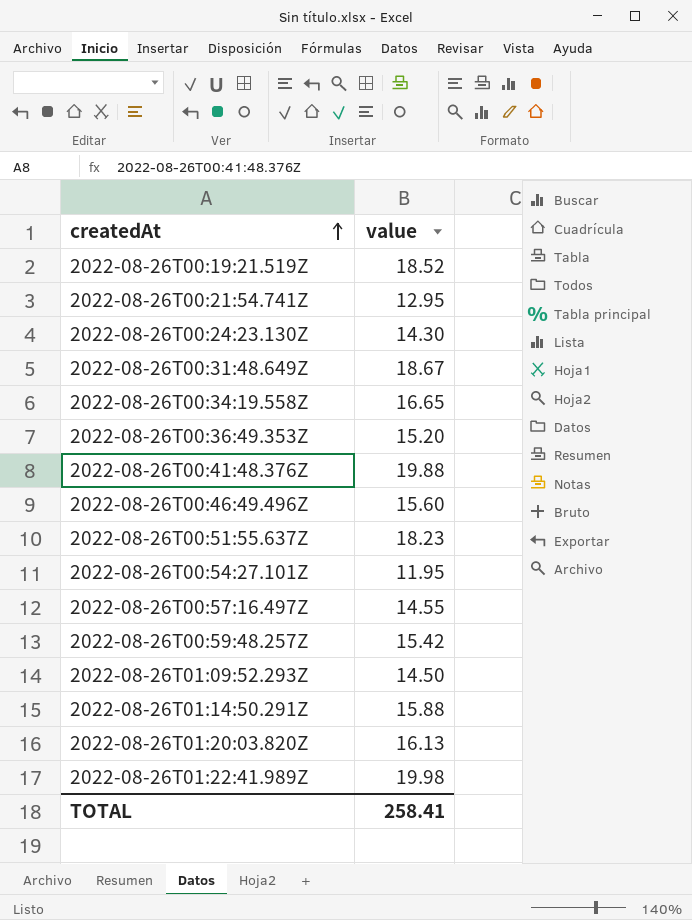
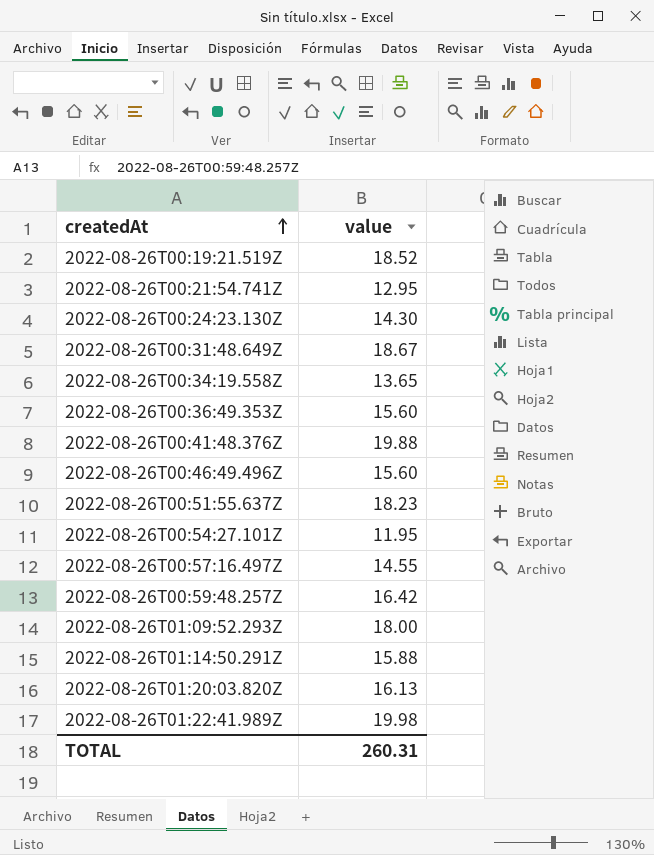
2022-08-26T00:34:19.558Z | value: 16.65 -> 13.65
2022-08-26T00:36:49.353Z | value: 15.20 -> 15.60
2022-08-26T00:59:48.257Z | value: 15.42 -> 16.42
2022-08-26T01:09:52.293Z | value: 14.50 -> 18.00
TOTAL | value: 258.41 -> 260.31

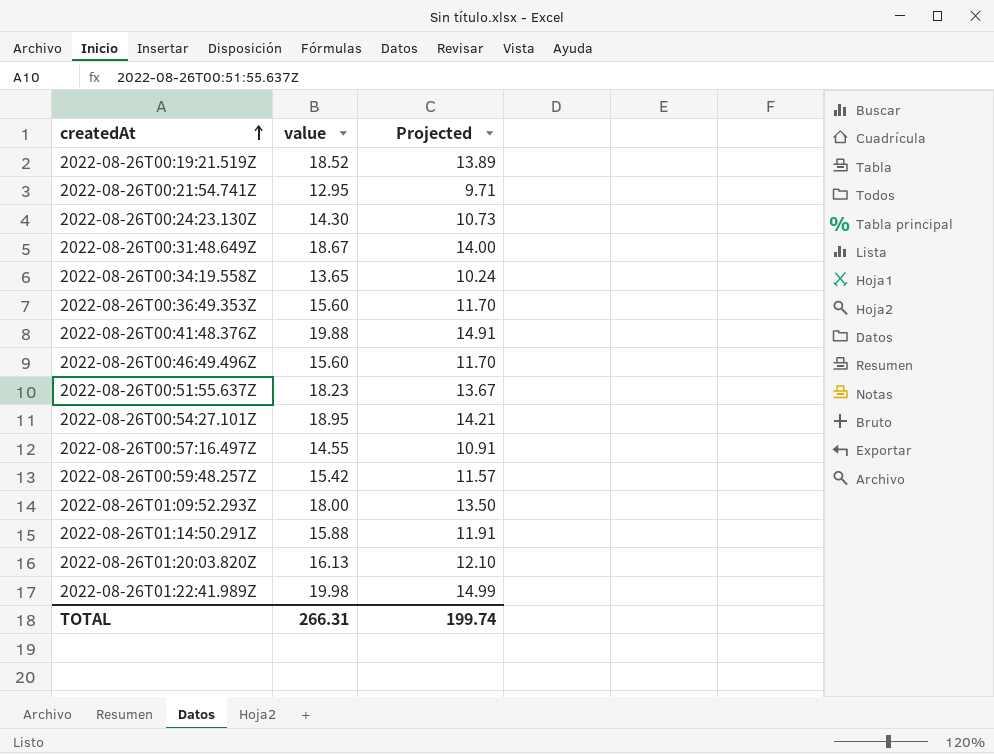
column Projected | formula: none -> [value] * 0.75
2022-08-26T00:54:27.101Z | value: 11.95 -> 18.95
2022-08-26T00:59:48.257Z | value: 16.42 -> 15.42
TOTAL | value: 260.31 -> 266.31

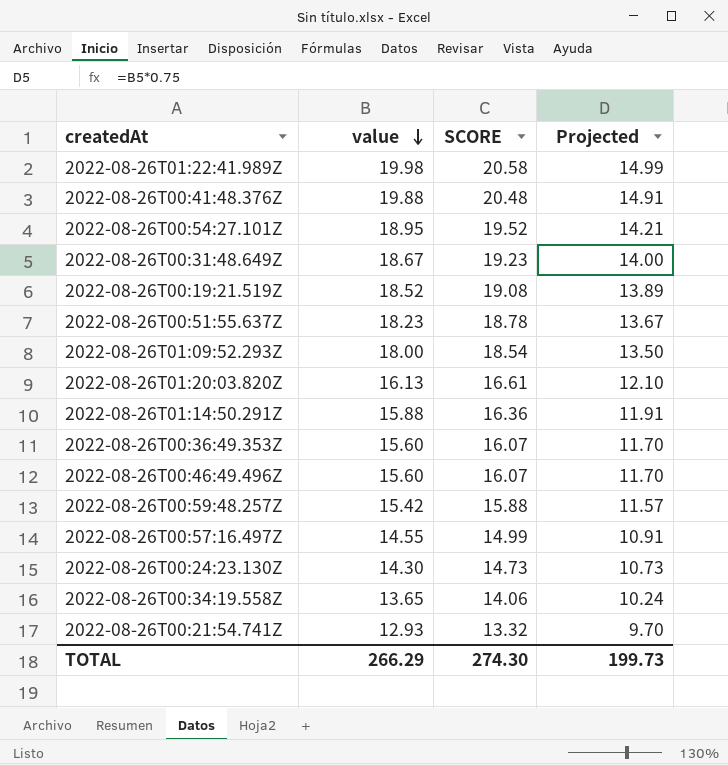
row order: createdAt ascending -> value descending
column SCORE | formula: none -> [value] * 1.03
2022-08-26T00:21:54.741Z | value: 12.95 -> 12.93
2022-08-26T00:21:54.741Z | Projected: 9.71 -> 9.70
TOTAL | value: 266.31 -> 266.29
TOTAL | Projected: 199.74 -> 199.73

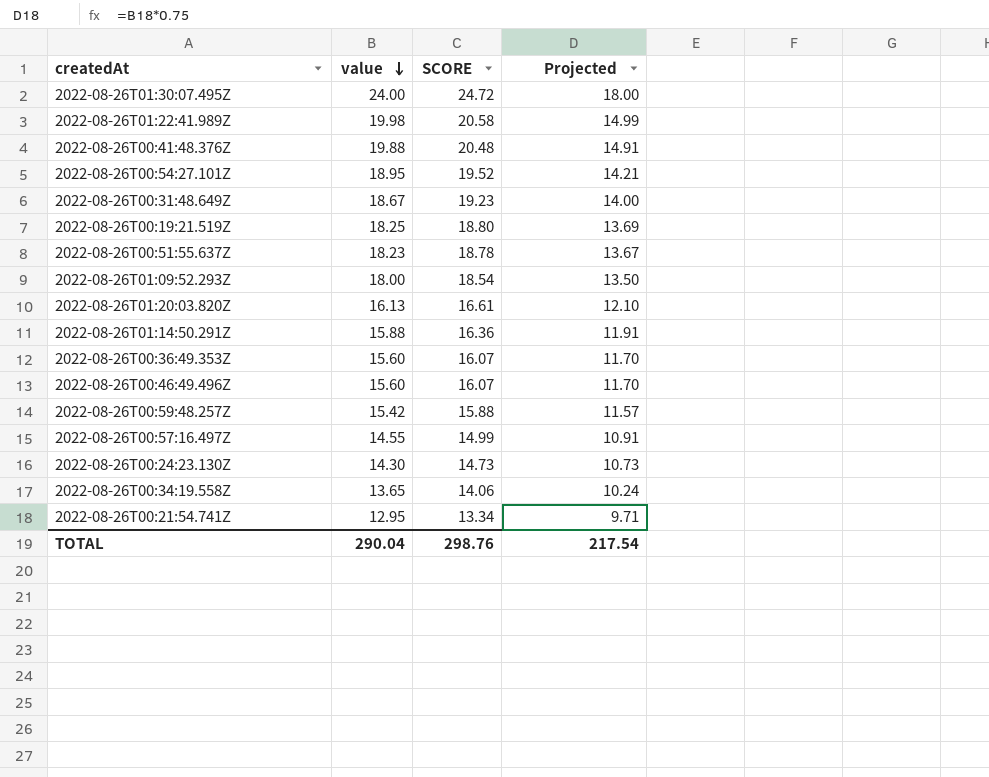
row 2022-08-26T01:30:07.495Z: none -> 24.00 | 24.72 | 18.00
2022-08-26T00:19:21.519Z | value: 18.52 -> 18.25
2022-08-26T00:19:21.519Z | SCORE: 19.08 -> 18.80
2022-08-26T00:19:21.519Z | Projected: 13.89 -> 13.69
2022-08-26T00:21:54.741Z | value: 12.93 -> 12.95
2022-08-26T00:21:54.741Z | SCORE: 13.32 -> 13.34
2022-08-26T00:21:54.741Z | Projected: 9.70 -> 9.71
TOTAL | value: 266.29 -> 290.04
TOTAL | SCORE: 274.30 -> 298.76
TOTAL | Projected: 199.73 -> 217.54

